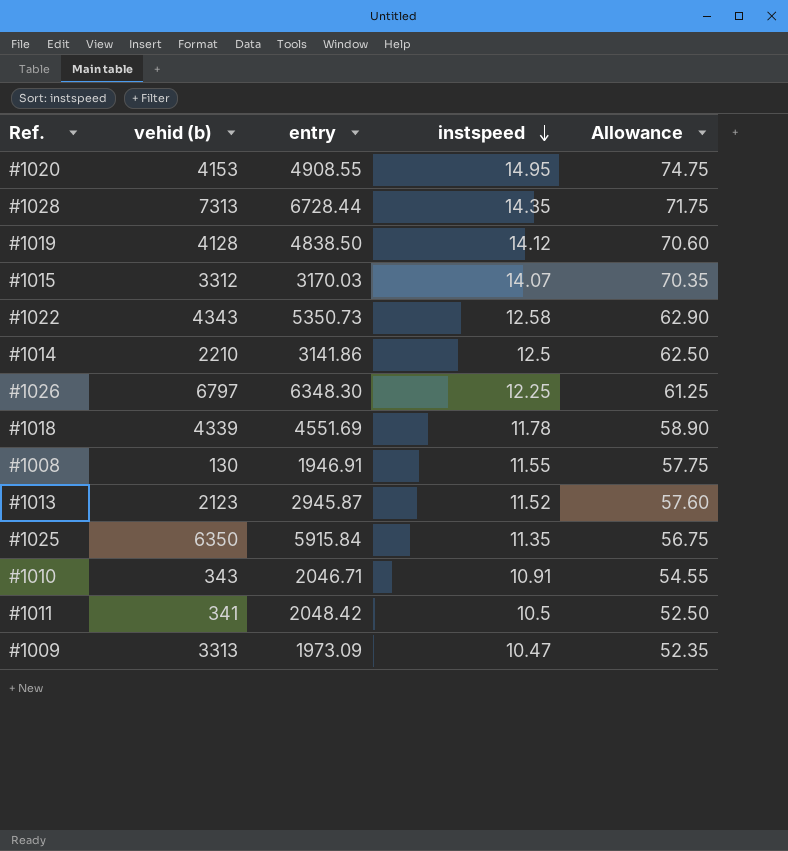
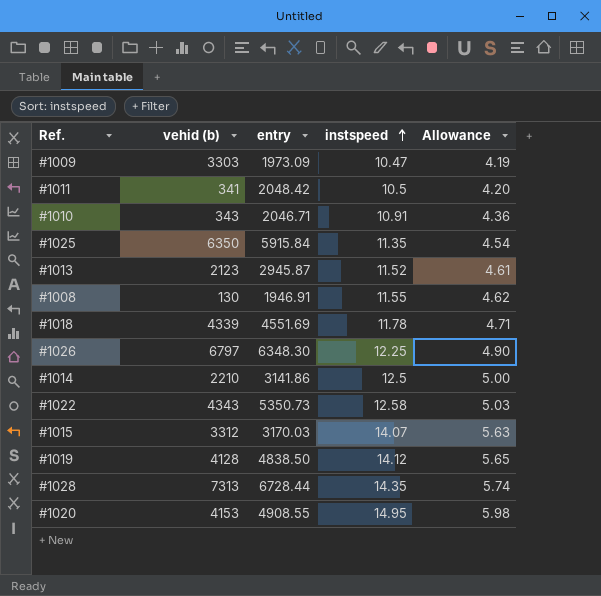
row order: instspeed descending -> instspeed ascending
column Allowance | formula: [instspeed] * 5 -> [instspeed] * 0.4
#1009 | vehid (b): 3313 -> 3303

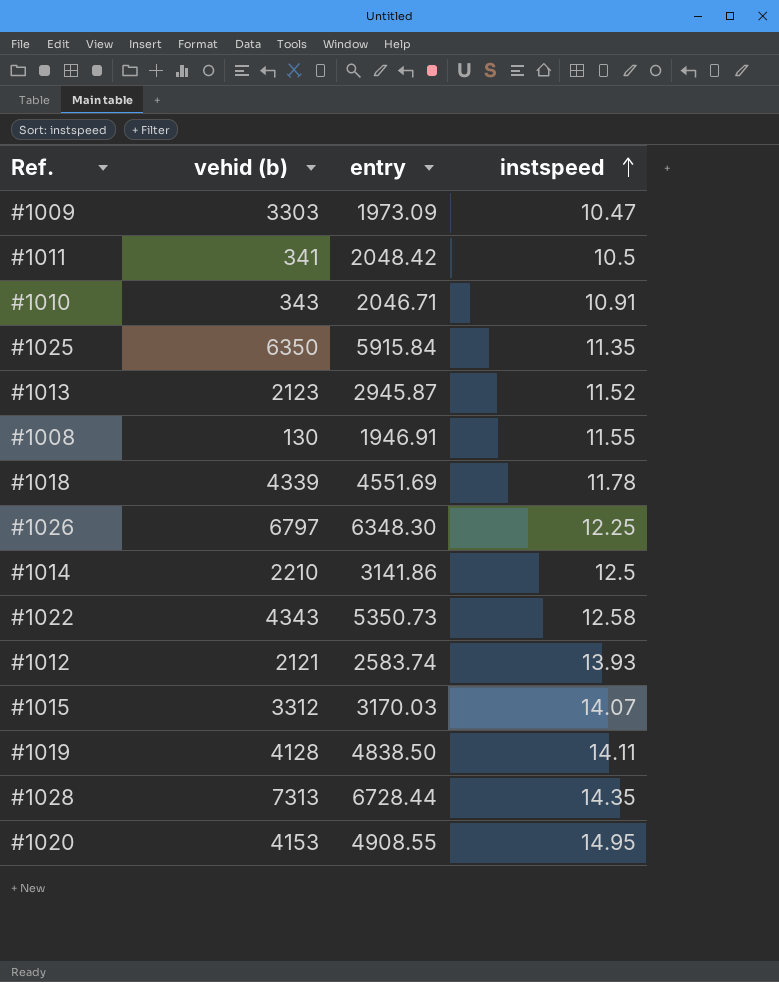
column Allowance | formula: [instspeed] * 0.4 -> none
row #1012: none -> 2121 | 2583.74 | 13.93
#1019 | instspeed: 14.12 -> 14.11

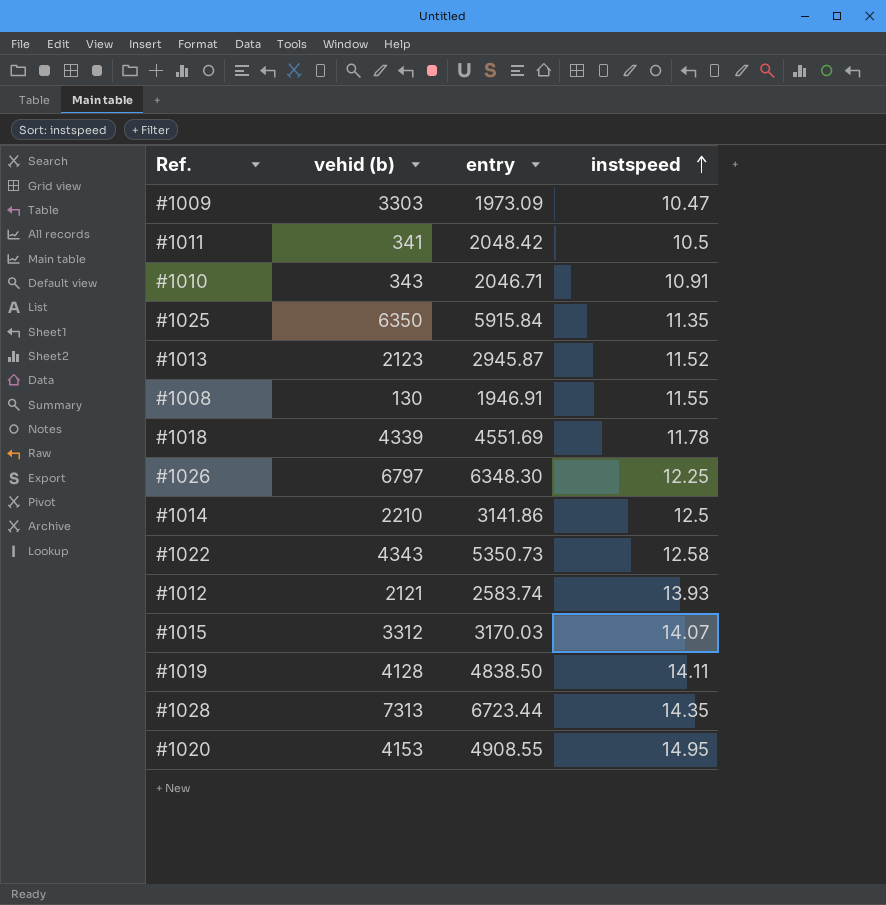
#1028 | entry: 6728.44 -> 6723.44

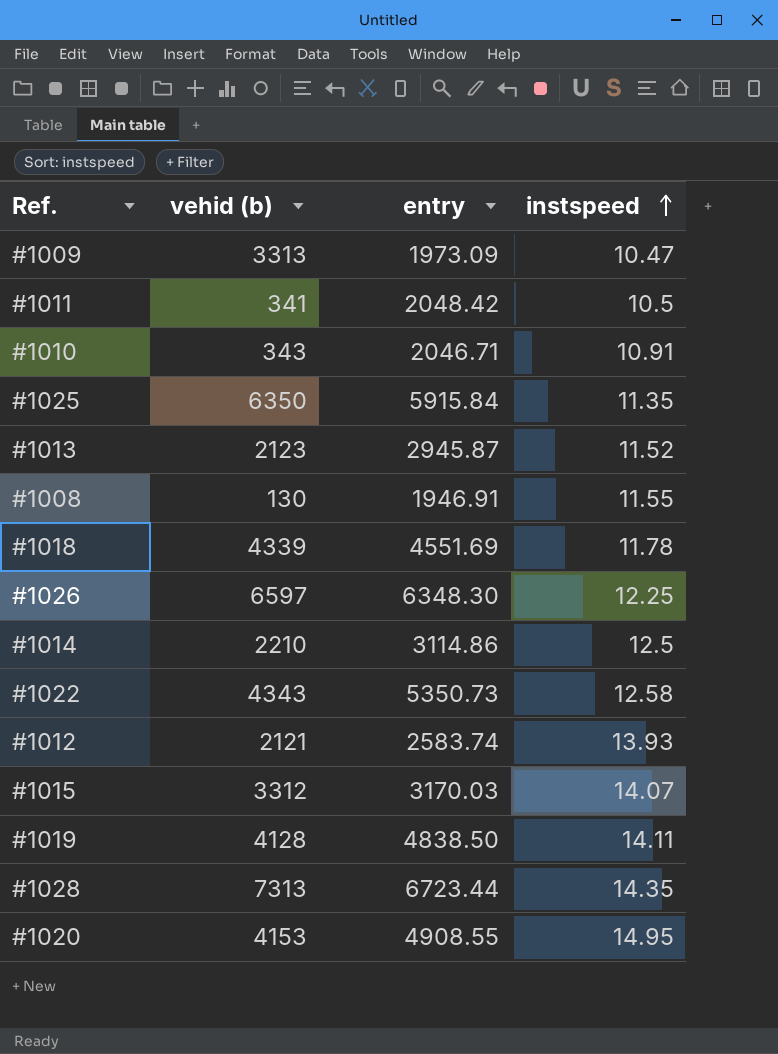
#1009 | vehid (b): 3303 -> 3313
#1026 | vehid (b): 6797 -> 6597
#1014 | entry: 3141.86 -> 3114.86

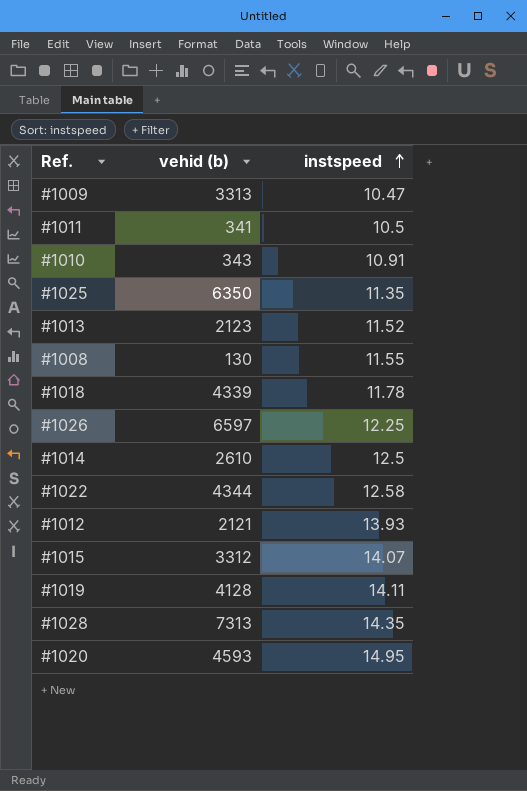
column entry | position: 3 -> none
#1014 | vehid (b): 2210 -> 2610
#1022 | vehid (b): 4343 -> 4344
#1020 | vehid (b): 4153 -> 4593

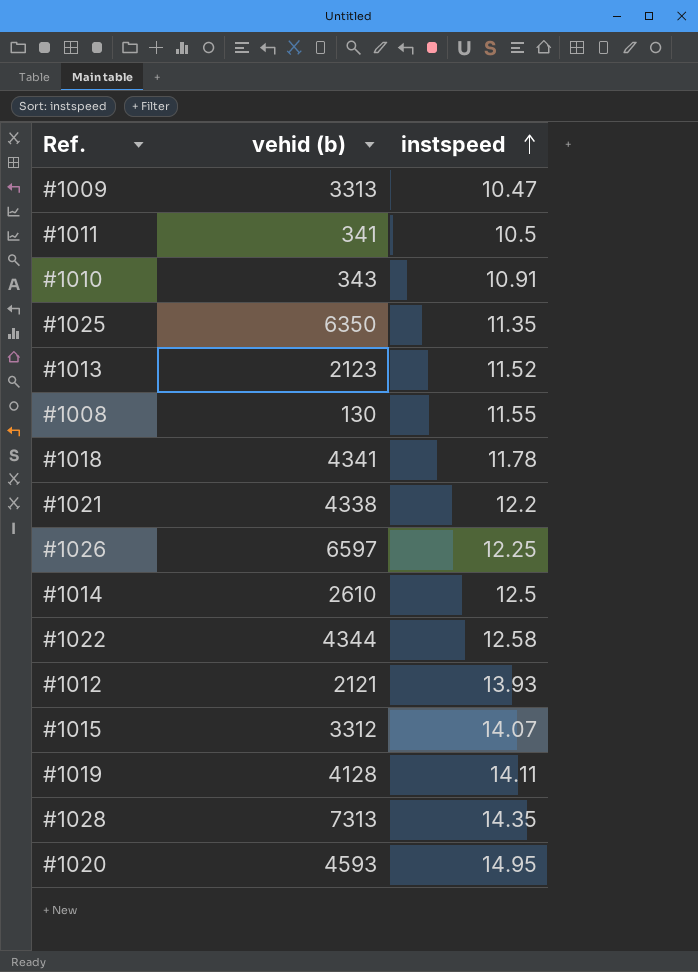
#1018 | vehid (b): 4339 -> 4341
row #1021: none -> 4338 | 12.2

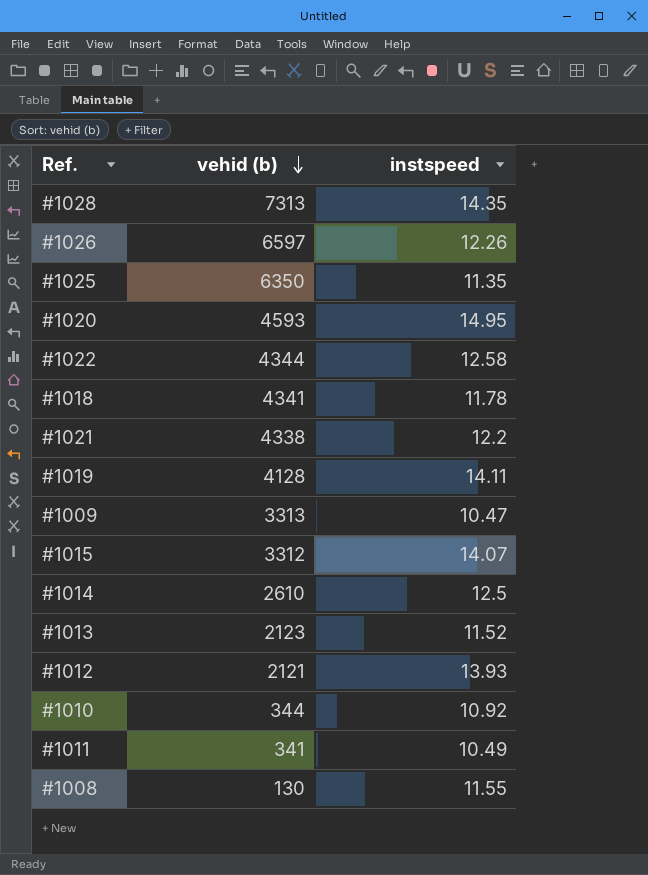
row order: instspeed ascending -> vehid (b) descending
#1026 | instspeed: 12.25 -> 12.26
#1010 | vehid (b): 343 -> 344
#1010 | instspeed: 10.91 -> 10.92
#1011 | instspeed: 10.5 -> 10.49

